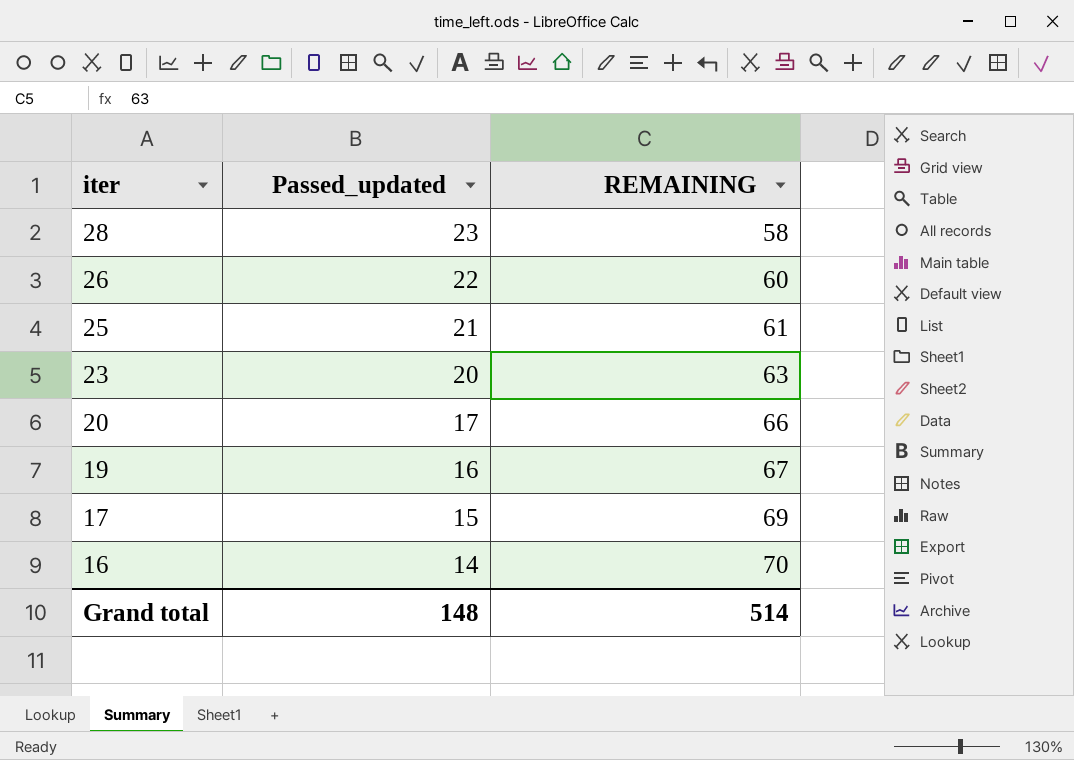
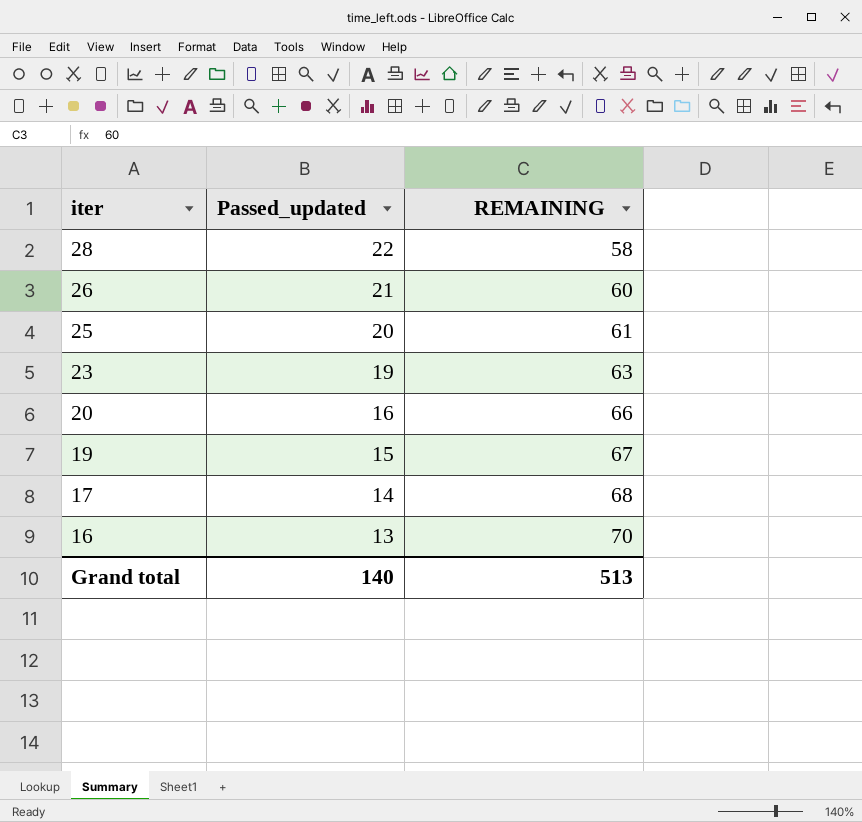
28 | Passed_updated: 23 -> 22
26 | Passed_updated: 22 -> 21
25 | Passed_updated: 21 -> 20
23 | Passed_updated: 20 -> 19
20 | Passed_updated: 17 -> 16
19 | Passed_updated: 16 -> 15
17 | Passed_updated: 15 -> 14
17 | REMAINING: 69 -> 68
16 | Passed_updated: 14 -> 13
Grand total | Passed_updated: 148 -> 140
Grand total | REMAINING: 514 -> 513

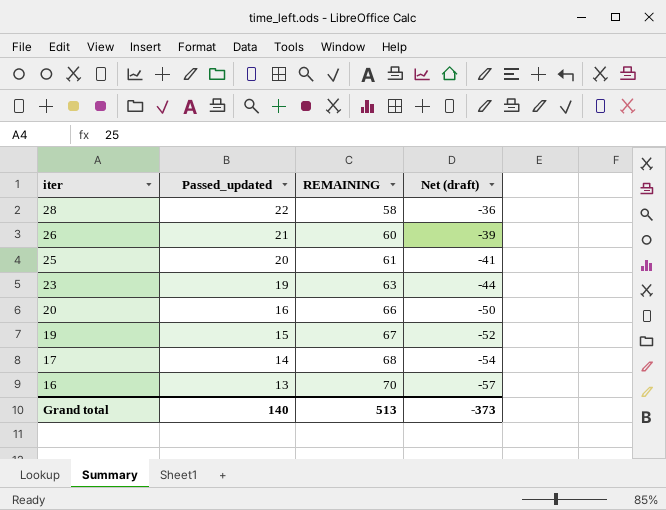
column Net (draft) | formula: none -> [Passed_updated] - [REMAINING]

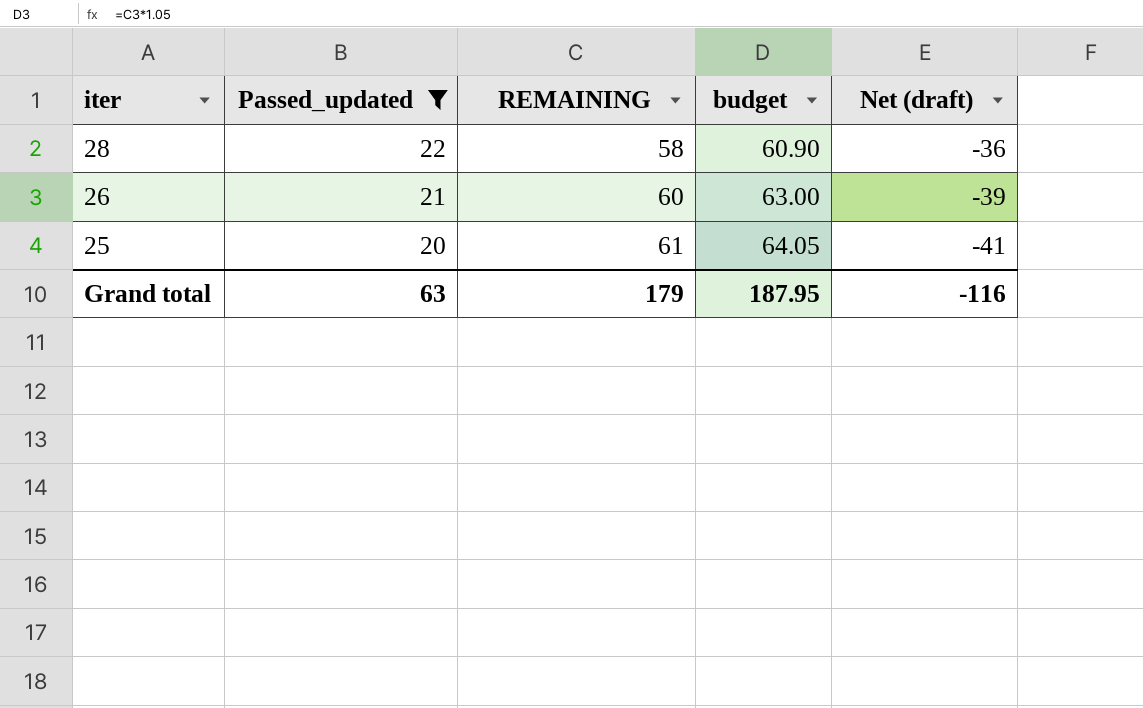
filter: none -> Passed_updated >= 20
column budget | formula: none -> [REMAINING] * 1.05
Grand total | Passed_updated: 140 -> 63
Grand total | REMAINING: 513 -> 179
Grand total | Net (draft): -373 -> -116

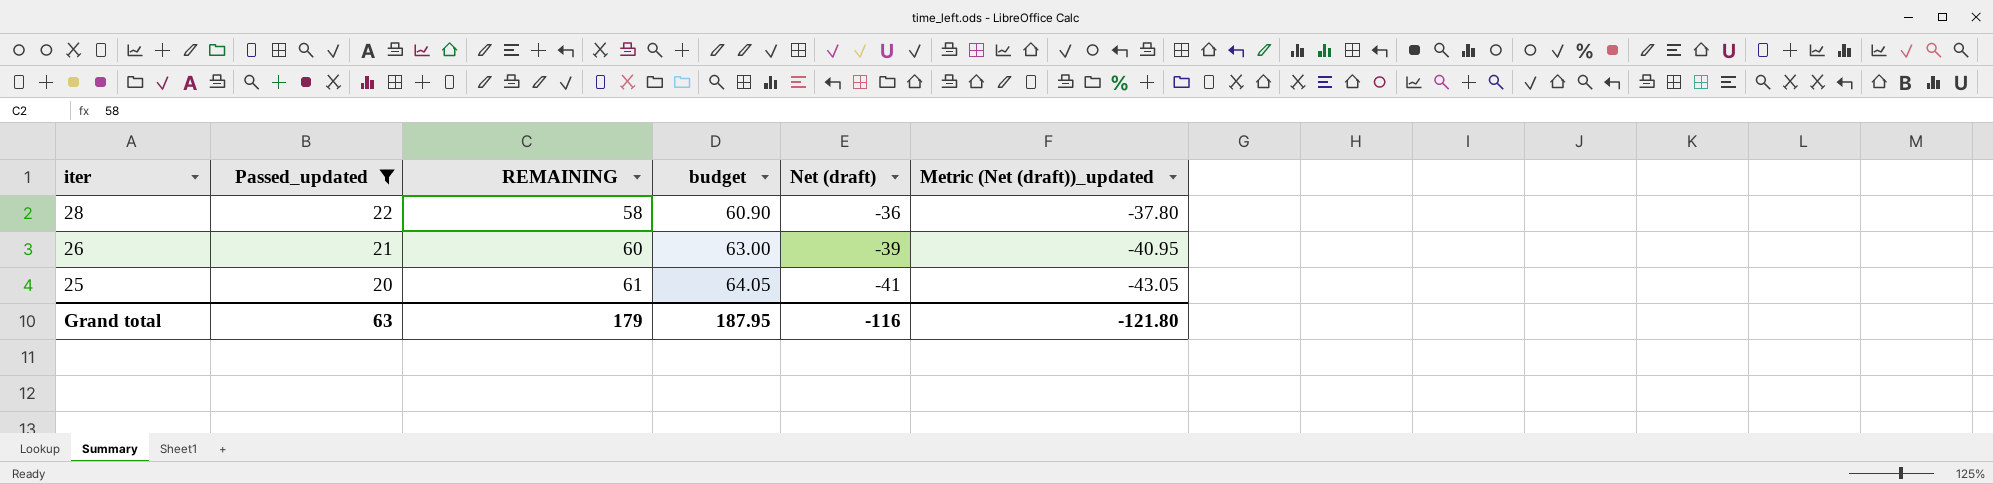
column Metric (Net (draft))_updated | formula: none -> [Net (draft)] * 1.05

